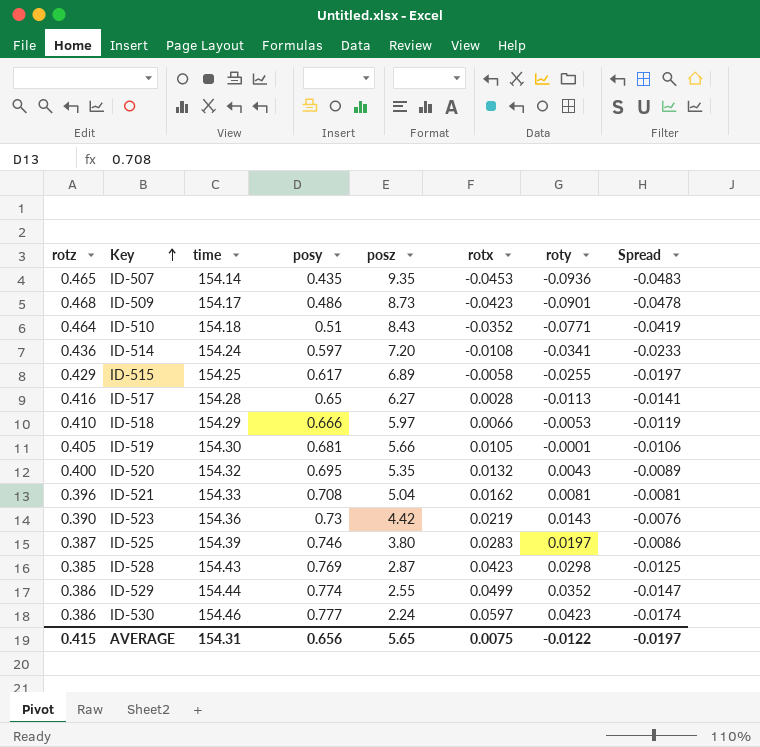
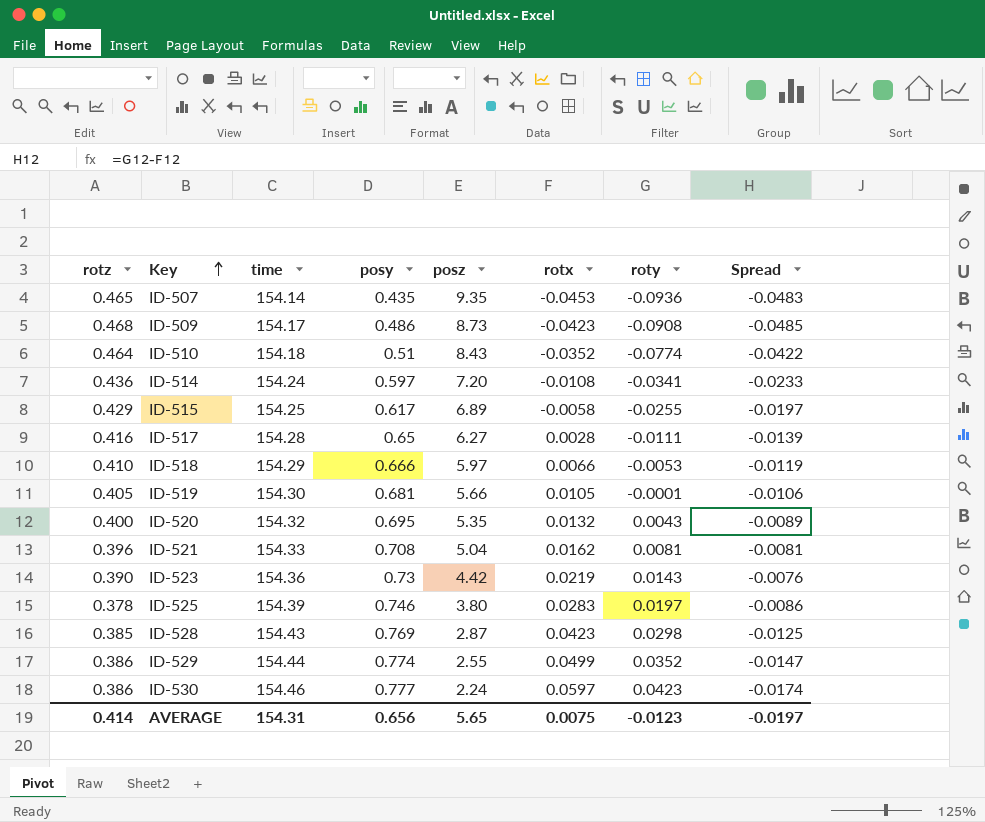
ID-509 | roty: -0.0901 -> -0.0908
ID-509 | Spread: -0.0478 -> -0.0485
ID-510 | roty: -0.0771 -> -0.0774
ID-510 | Spread: -0.0419 -> -0.0422
ID-517 | roty: -0.0113 -> -0.0111
ID-517 | Spread: -0.0141 -> -0.0139
ID-525 | rotz: 0.387 -> 0.378
AVERAGE | rotz: 0.415 -> 0.414
AVERAGE | roty: -0.0122 -> -0.0123

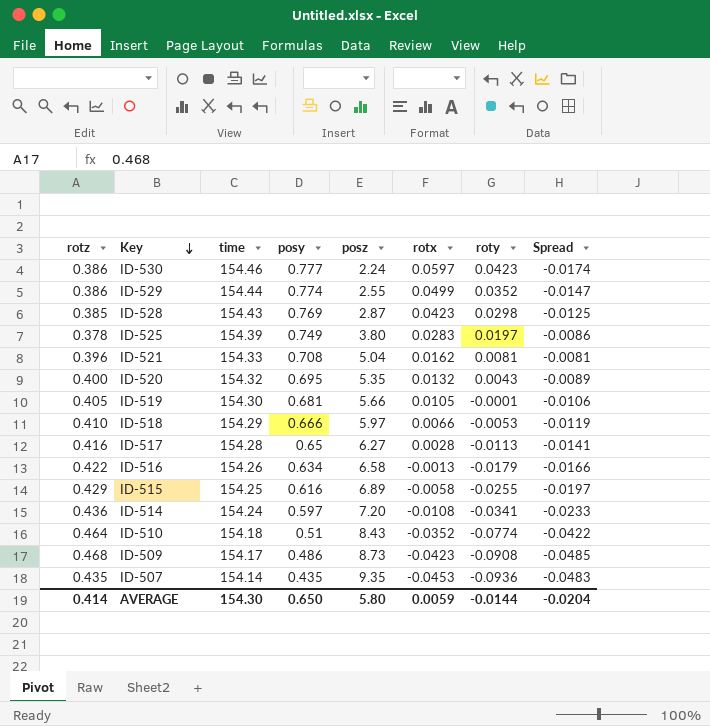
row order: Key ascending -> Key descending
row ID-523: 0.390 | 154.36 | 0.73 | 4.42 | 0.0219 | 0.0143 | -0.0076 -> none
ID-525 | posy: 0.746 -> 0.749
ID-517 | roty: -0.0111 -> -0.0113
ID-517 | Spread: -0.0139 -> -0.0141
row ID-516: none -> 0.422 | 154.26 | 0.634 | 6.58 | -0.0013 | -0.0179 | -0.0166
ID-515 | posy: 0.617 -> 0.616
ID-507 | rotz: 0.465 -> 0.435
AVERAGE | time: 154.31 -> 154.30
AVERAGE | posy: 0.656 -> 0.650
AVERAGE | posz: 5.65 -> 5.80
AVERAGE | rotx: 0.0075 -> 0.0059
AVERAGE | roty: -0.0123 -> -0.0144
AVERAGE | Spread: -0.0197 -> -0.0204

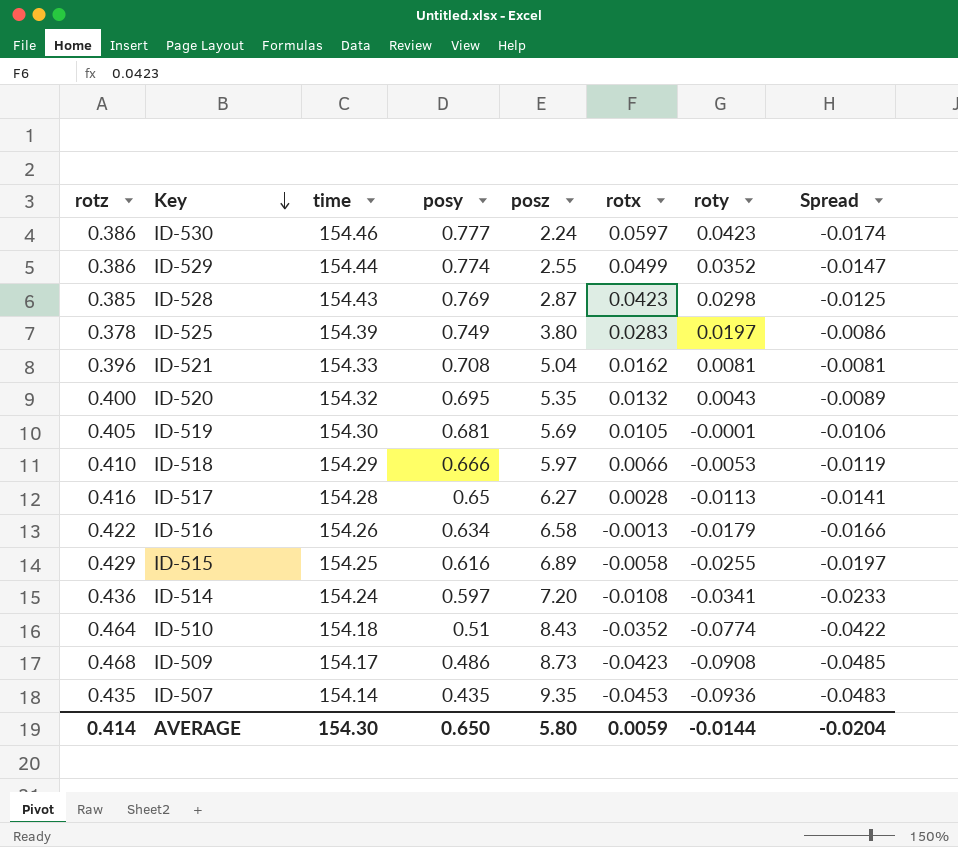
ID-519 | posz: 5.66 -> 5.69

